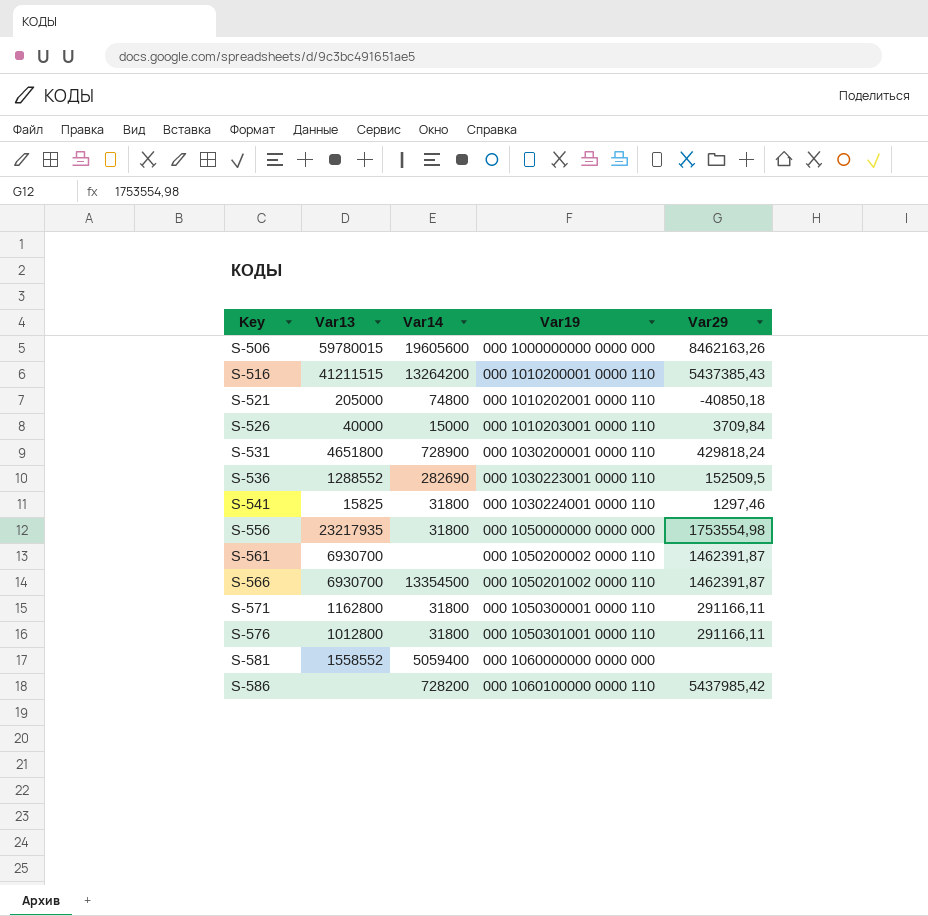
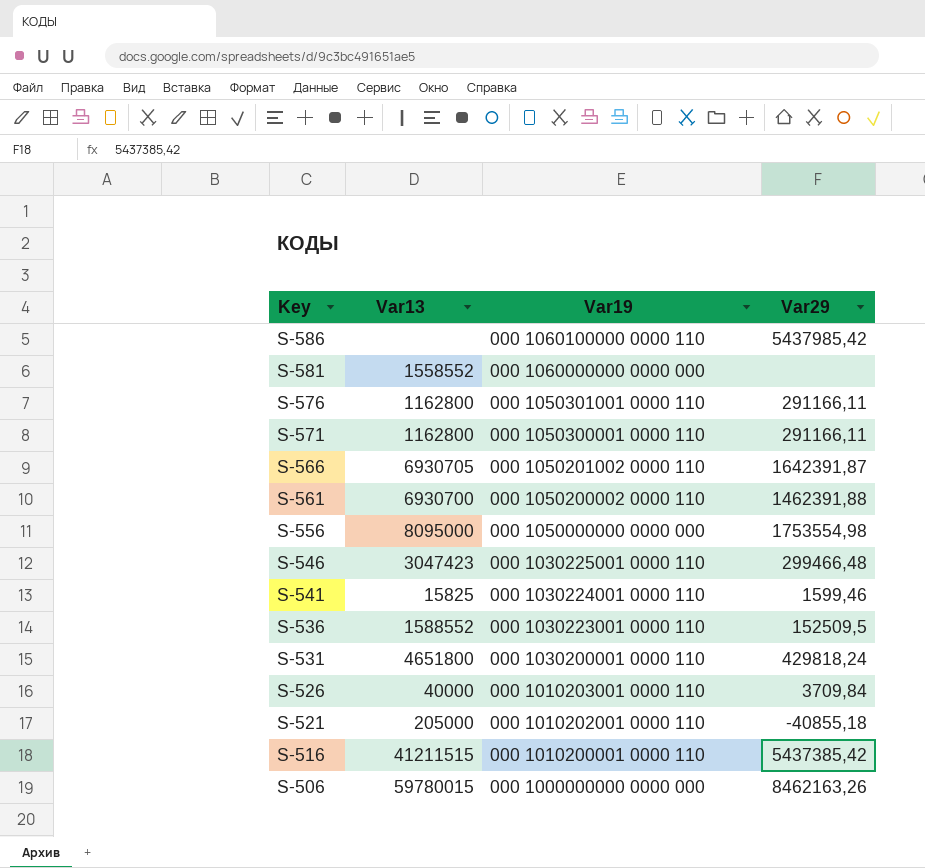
row order: Key ascending -> Key descending
column Var14 | position: 3 -> none
S-576 | Var13: 1012800 -> 1162800
S-566 | Var13: 6930700 -> 6930705
S-566 | Var29: 1462391,87 -> 1642391,87
S-561 | Var29: 1462391,87 -> 1462391,88
S-556 | Var13: 23217935 -> 8095000
row S-546: none -> 3047423 | 000 1030225001 0000 110 | 299466,48
S-541 | Var29: 1297,46 -> 1599,46
S-536 | Var13: 1288552 -> 1588552
S-521 | Var29: -40850,18 -> -40855,18
S-516 | Var29: 5437385,43 -> 5437385,42

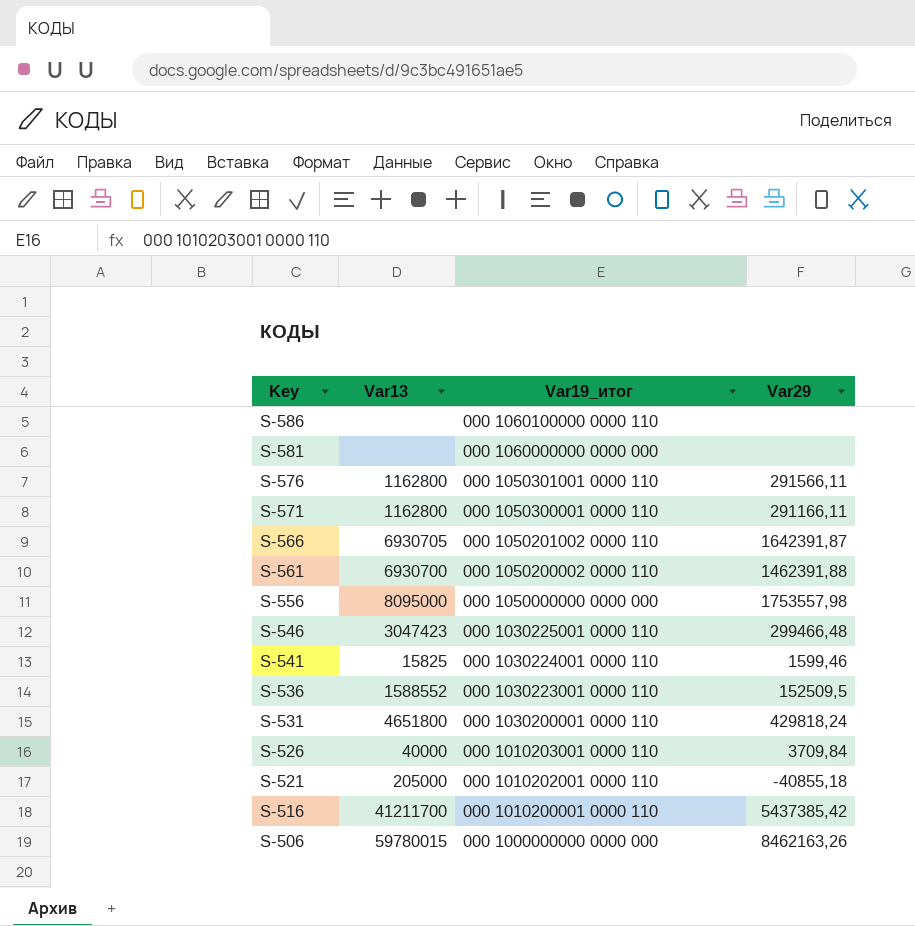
column name: Var19 -> Var19_итог
S-586 | Var29: 5437985,42 -> none
S-581 | Var13: 1558552 -> none
S-576 | Var29: 291166,11 -> 291566,11
S-556 | Var29: 1753554,98 -> 1753557,98
S-516 | Var13: 41211515 -> 41211700

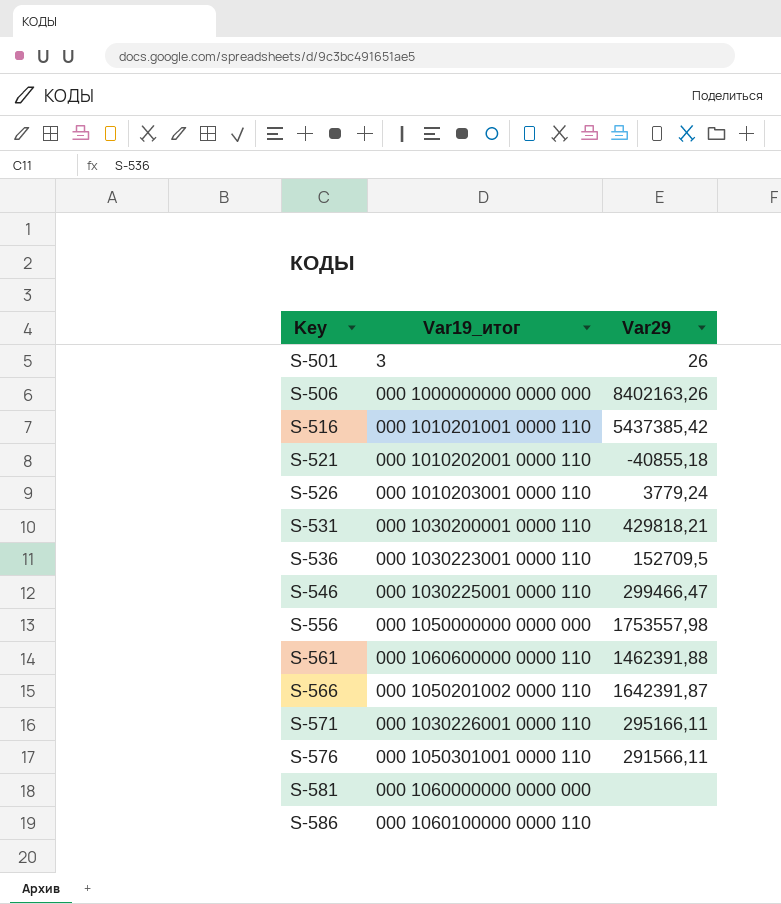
row order: Key descending -> Key ascending
column Var13 | position: 2 -> none
row S-541: 15825 | 000 1030224001 0000 110 | 1599,46 -> none
row S-501: none -> 3 | 26
S-506 | Var29: 8462163,26 -> 8402163,26
S-516 | Var19_итог: 000 1010200001 0000 110 -> 000 1010201001 0000 110
S-526 | Var29: 3709,84 -> 3779,24
S-531 | Var29: 429818,24 -> 429818,21
S-536 | Var29: 152509,5 -> 152709,5
S-546 | Var29: 299466,48 -> 299466,47
S-561 | Var19_итог: 000 1050200002 0000 110 -> 000 1060600000 0000 110
S-571 | Var19_итог: 000 1050300001 0000 110 -> 000 1030226001 0000 110
S-571 | Var29: 291166,11 -> 295166,11

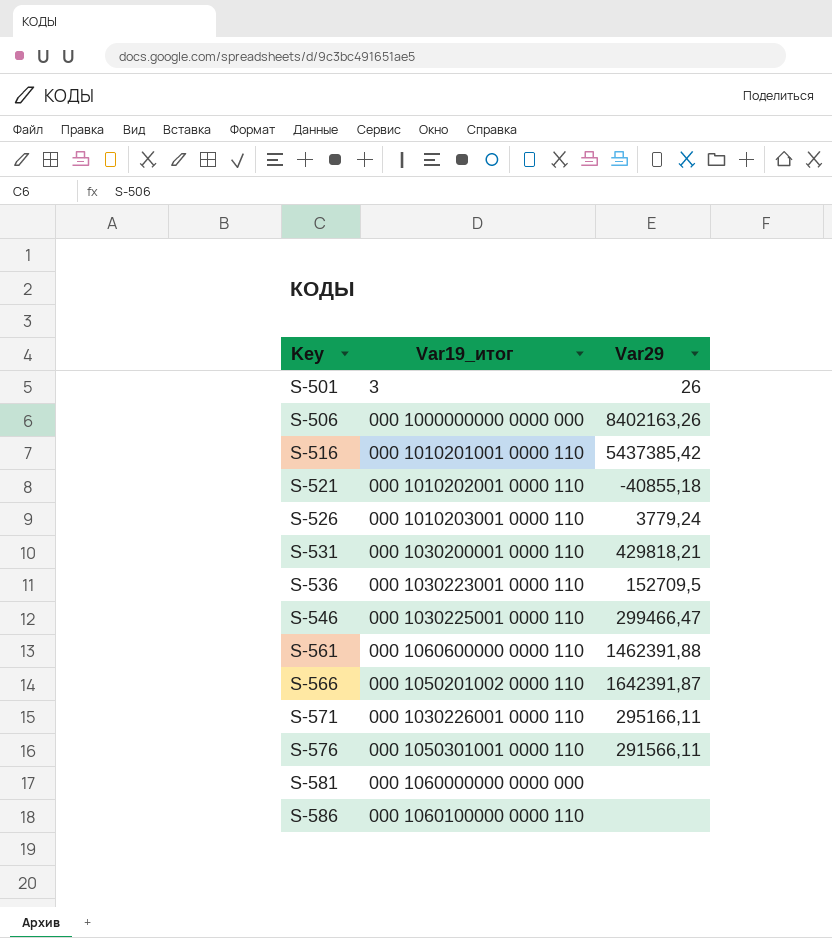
row S-556: 000 1050000000 0000 000 | 1753557,98 -> none

